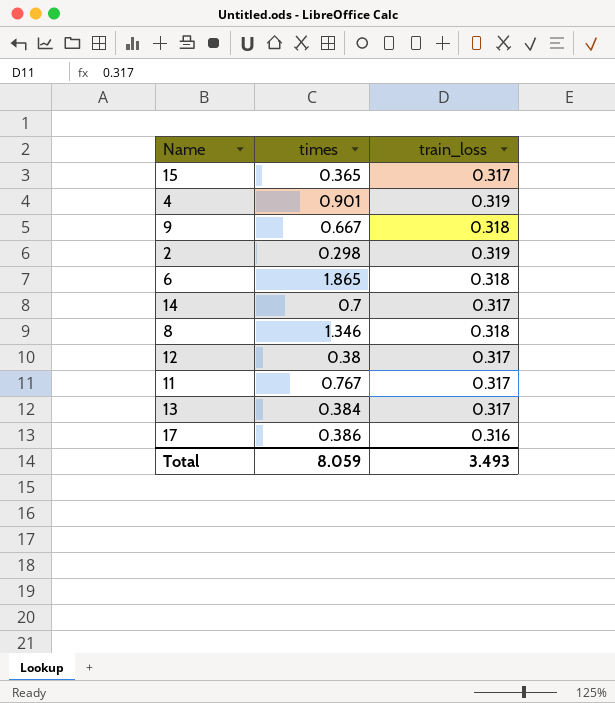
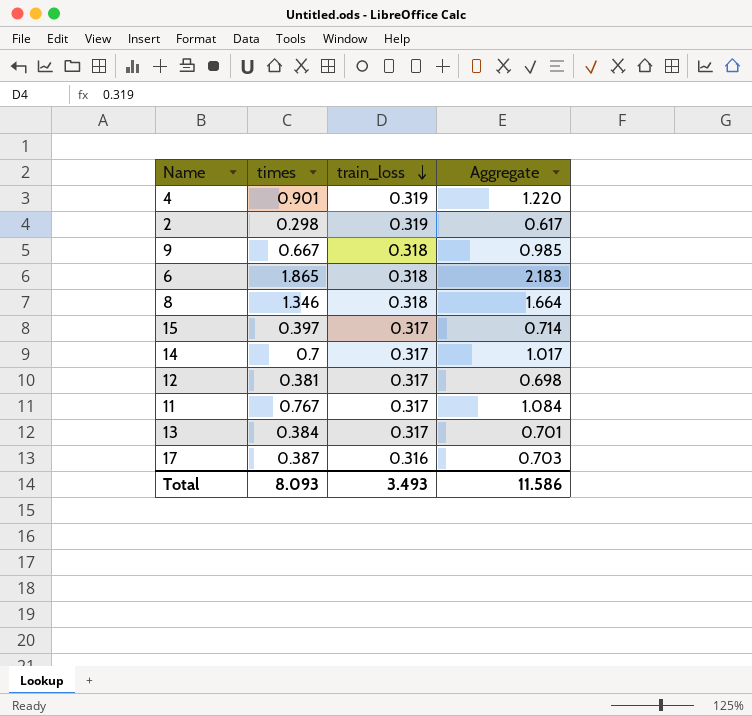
row order: none -> train_loss descending
column Aggregate | formula: none -> [times] + [train_loss]
15 | times: 0.365 -> 0.397
12 | times: 0.38 -> 0.381
17 | times: 0.386 -> 0.387
Total | times: 8.059 -> 8.093

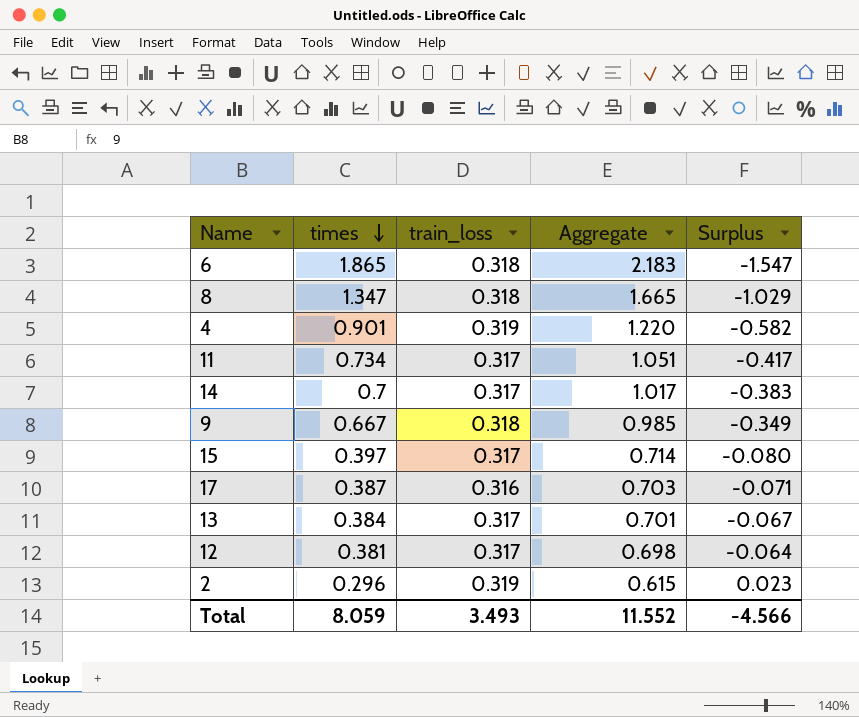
row order: train_loss descending -> times descending
column Surplus | formula: none -> [train_loss] - [times]
8 | times: 1.346 -> 1.347
8 | Aggregate: 1.664 -> 1.665
11 | times: 0.767 -> 0.734
11 | Aggregate: 1.084 -> 1.051
2 | times: 0.298 -> 0.296
2 | Aggregate: 0.617 -> 0.615
Total | times: 8.093 -> 8.059
Total | Aggregate: 11.586 -> 11.552

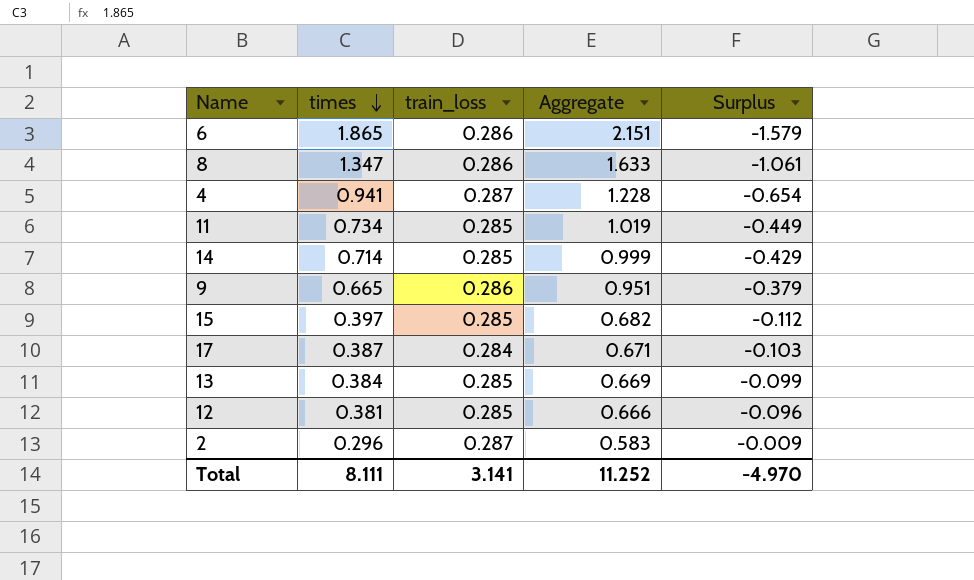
6 | train_loss: 0.318 -> 0.286
6 | Aggregate: 2.183 -> 2.151
6 | Surplus: -1.547 -> -1.579
8 | train_loss: 0.318 -> 0.286
8 | Aggregate: 1.665 -> 1.633
8 | Surplus: -1.029 -> -1.061
4 | times: 0.901 -> 0.941
4 | train_loss: 0.319 -> 0.287
4 | Aggregate: 1.220 -> 1.228
4 | Surplus: -0.582 -> -0.654
11 | train_loss: 0.317 -> 0.285
11 | Aggregate: 1.051 -> 1.019
11 | Surplus: -0.417 -> -0.449
14 | times: 0.7 -> 0.714
14 | train_loss: 0.317 -> 0.285
14 | Aggregate: 1.017 -> 0.999
14 | Surplus: -0.383 -> -0.429
9 | times: 0.667 -> 0.665
9 | train_loss: 0.318 -> 0.286
9 | Aggregate: 0.985 -> 0.951
9 | Surplus: -0.349 -> -0.379
15 | train_loss: 0.317 -> 0.285
15 | Aggregate: 0.714 -> 0.682
15 | Surplus: -0.080 -> -0.112
17 | train_loss: 0.316 -> 0.284
17 | Aggregate: 0.703 -> 0.671
17 | Surplus: -0.071 -> -0.103
13 | train_loss: 0.317 -> 0.285
13 | Aggregate: 0.701 -> 0.669
13 | Surplus: -0.067 -> -0.099
12 | train_loss: 0.317 -> 0.285
12 | Aggregate: 0.698 -> 0.666
12 | Surplus: -0.064 -> -0.096
2 | train_loss: 0.319 -> 0.287
2 | Aggregate: 0.615 -> 0.583
2 | Surplus: 0.023 -> -0.009
Total | times: 8.059 -> 8.111
Total | train_loss: 3.493 -> 3.141
Total | Aggregate: 11.552 -> 11.252
Total | Surplus: -4.566 -> -4.970

